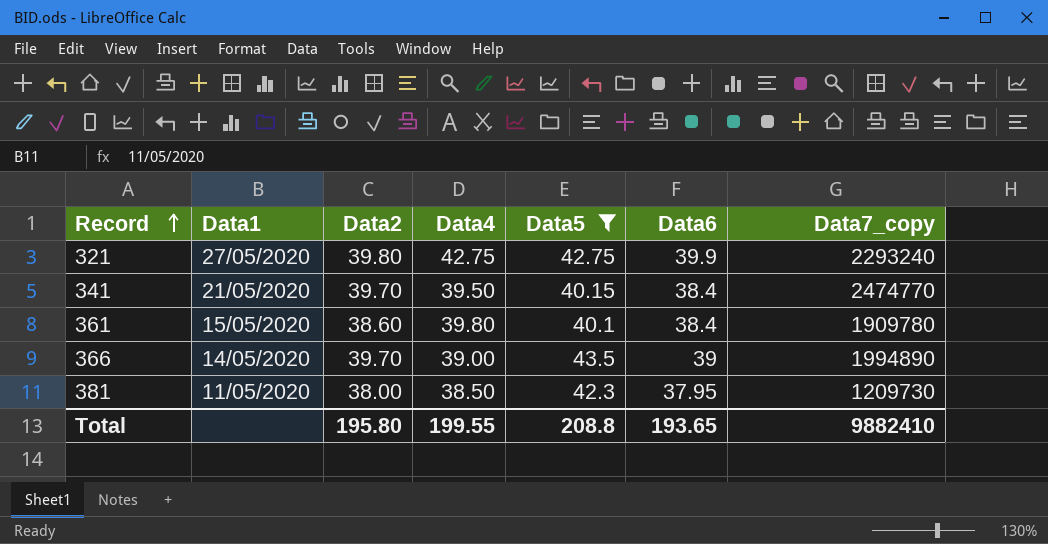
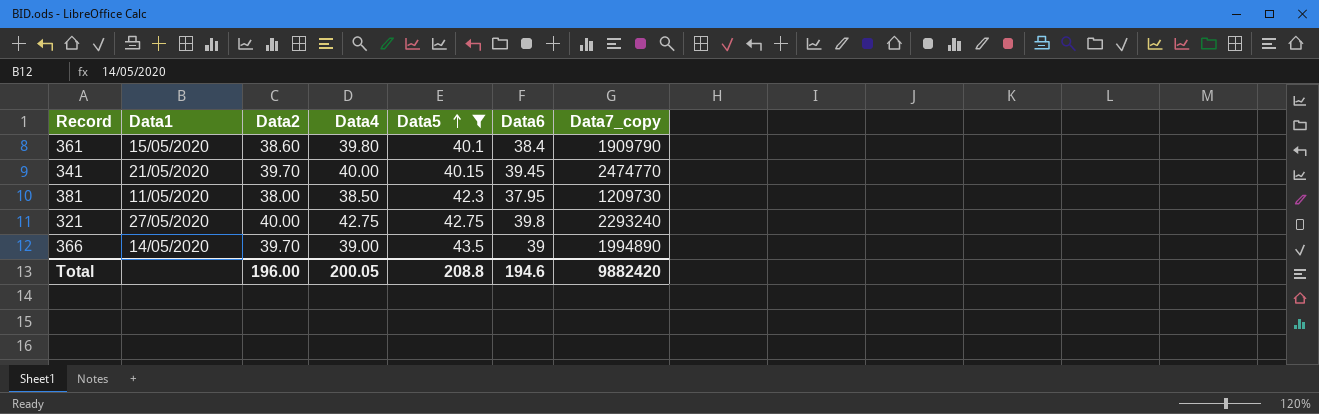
row order: Record ascending -> Data5 ascending
361 | Data7_copy: 1909780 -> 1909790
341 | Data4: 39.50 -> 40.00
341 | Data6: 38.4 -> 39.45
321 | Data2: 39.80 -> 40.00
321 | Data6: 39.9 -> 39.8
Total | Data2: 195.80 -> 196.00
Total | Data4: 199.55 -> 200.05
Total | Data6: 193.65 -> 194.6
Total | Data7_copy: 9882410 -> 9882420

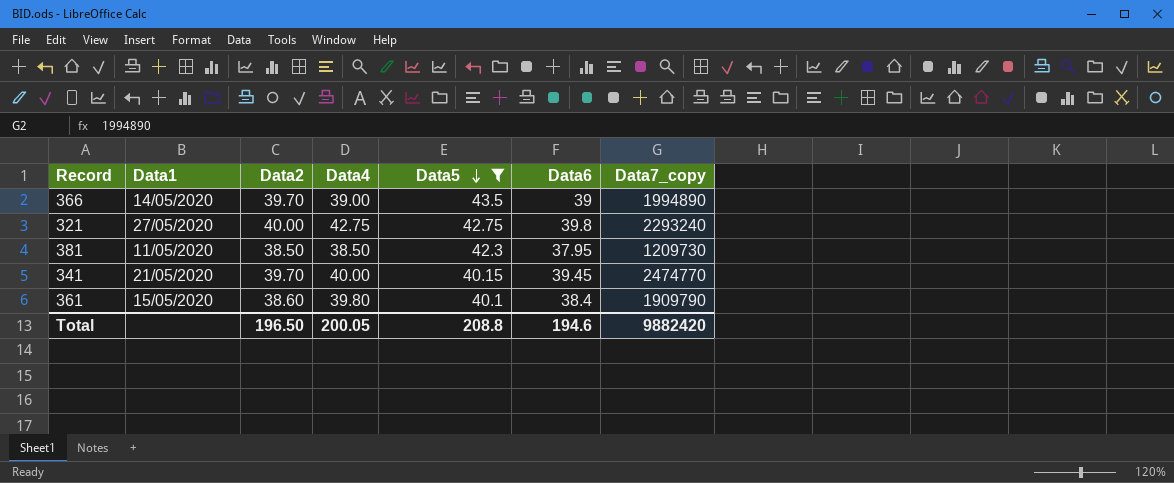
row order: Data5 ascending -> Data5 descending
381 | Data2: 38.00 -> 38.50
Total | Data2: 196.00 -> 196.50

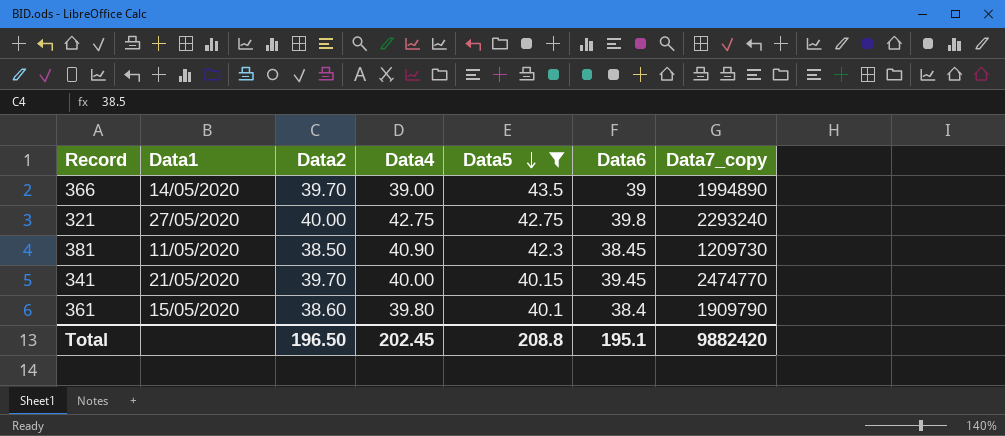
381 | Data4: 38.50 -> 40.90
381 | Data6: 37.95 -> 38.45
Total | Data4: 200.05 -> 202.45
Total | Data6: 194.6 -> 195.1

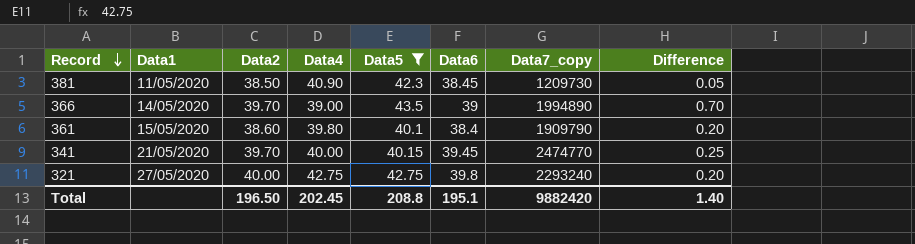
row order: Data5 descending -> Record descending
column Difference | formula: none -> [Data2] - [Data6]

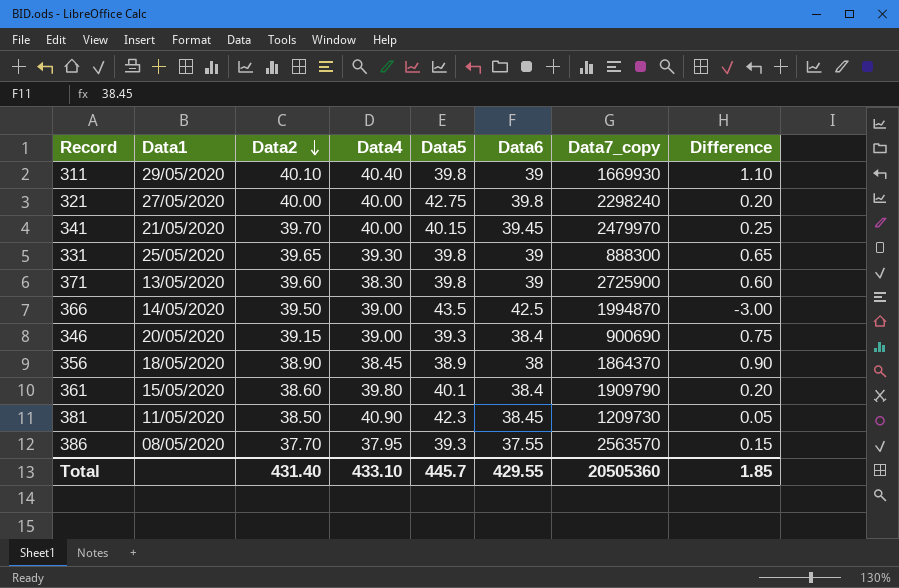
filter: Data5 >= 40.1 -> none
row order: Record descending -> Data2 descending
321 | Data4: 42.75 -> 40.00
321 | Data7_copy: 2293240 -> 2298240
341 | Data7_copy: 2474770 -> 2479970
366 | Data2: 39.70 -> 39.50
366 | Data6: 39 -> 42.5
366 | Data7_copy: 1994890 -> 1994870
366 | Difference: 0.70 -> -3.00
Total | Data2: 196.50 -> 431.40
Total | Data4: 202.45 -> 433.10
Total | Data5: 208.8 -> 445.7
Total | Data6: 195.1 -> 429.55
Total | Data7_copy: 9882420 -> 20505360
Total | Difference: 1.40 -> 1.85

